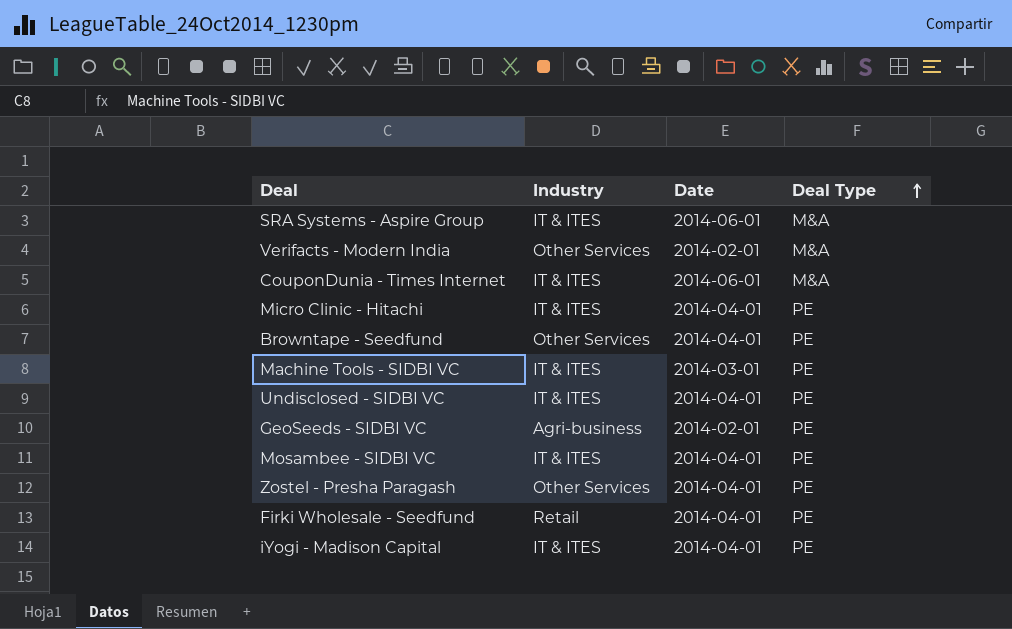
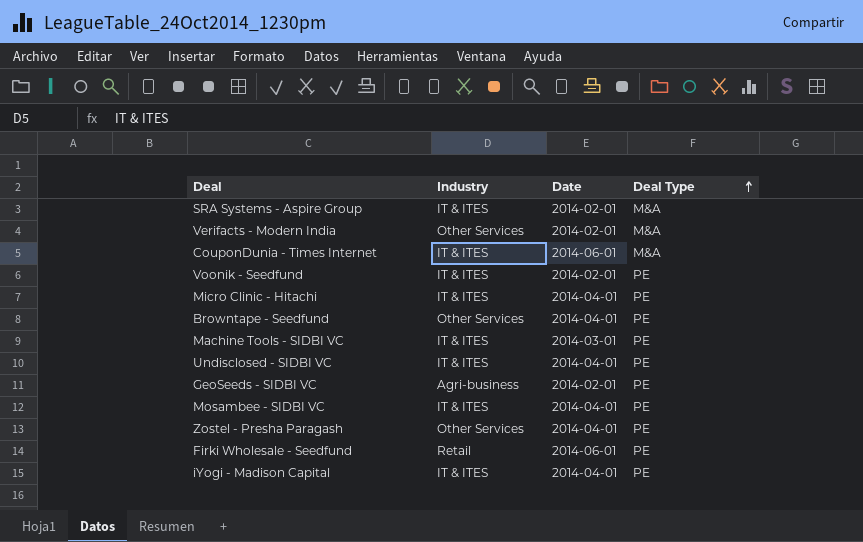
SRA Systems - Aspire Group | Date: 2014-06-01 -> 2014-02-01
row Voonik - Seedfund: none -> IT & ITES | 2014-02-01 | PE
Firki Wholesale - Seedfund | Date: 2014-04-01 -> 2014-06-01

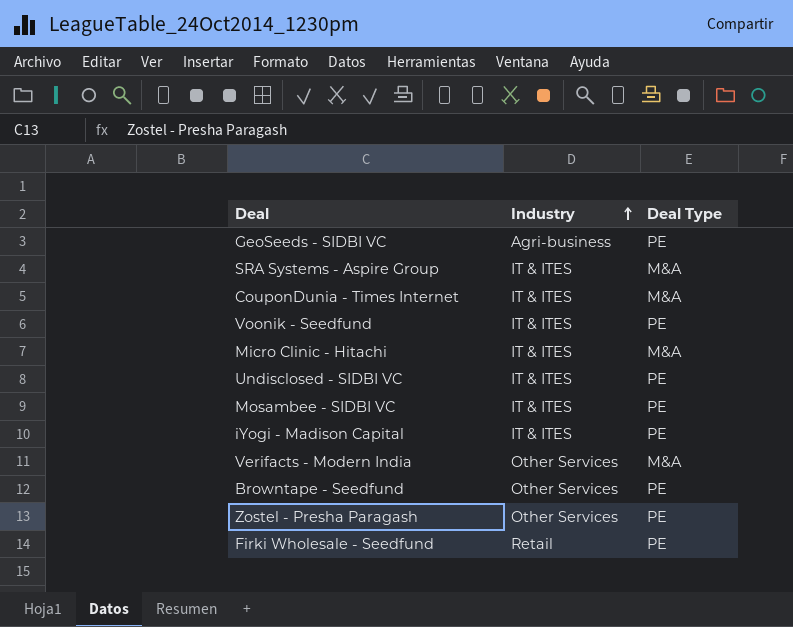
row order: Deal Type ascending -> Industry ascending
column Date | position: 3 -> none
row Machine Tools - SIDBI VC: IT & ITES | 2014-03-01 | PE -> none
Micro Clinic - Hitachi | Deal Type: PE -> M&A

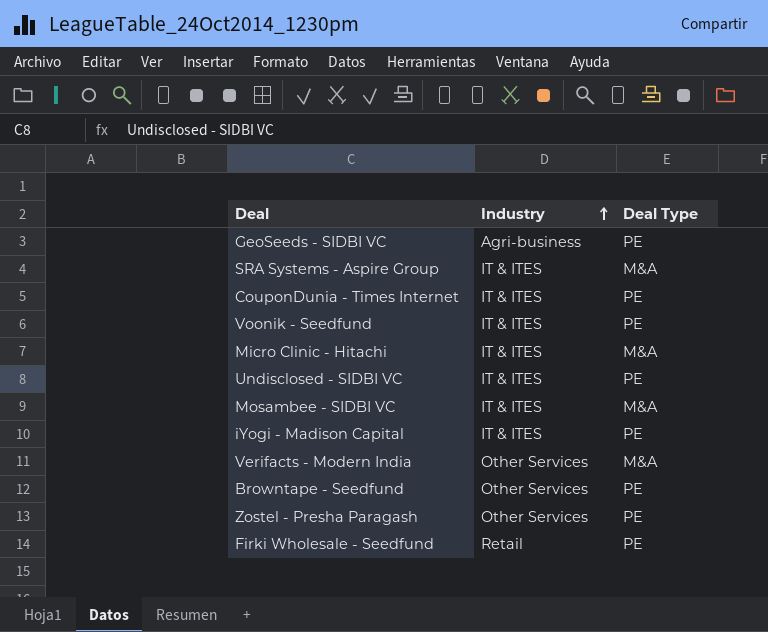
CouponDunia - Times Internet | Deal Type: M&A -> PE
Mosambee - SIDBI VC | Deal Type: PE -> M&A

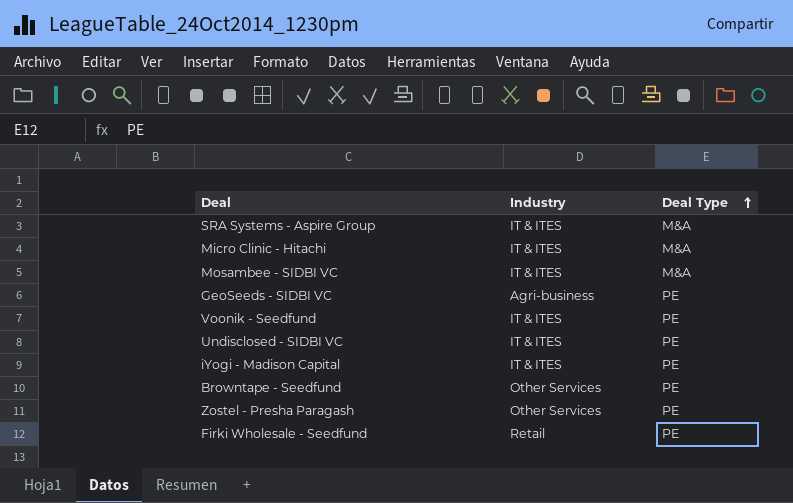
row order: Industry ascending -> Deal Type ascending
row CouponDunia - Times Internet: IT & ITES | PE -> none
row Verifacts - Modern India: Other Services | M&A -> none

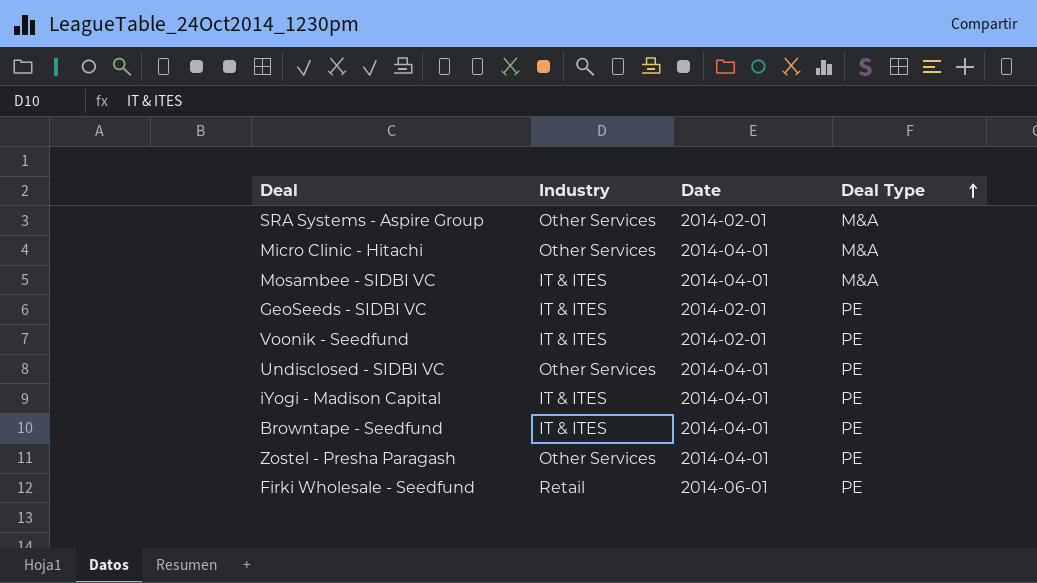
column Date | position: none -> 3
SRA Systems - Aspire Group | Industry: IT & ITES -> Other Services
Micro Clinic - Hitachi | Industry: IT & ITES -> Other Services
GeoSeeds - SIDBI VC | Industry: Agri-business -> IT & ITES
Undisclosed - SIDBI VC | Industry: IT & ITES -> Other Services
Browntape - Seedfund | Industry: Other Services -> IT & ITES

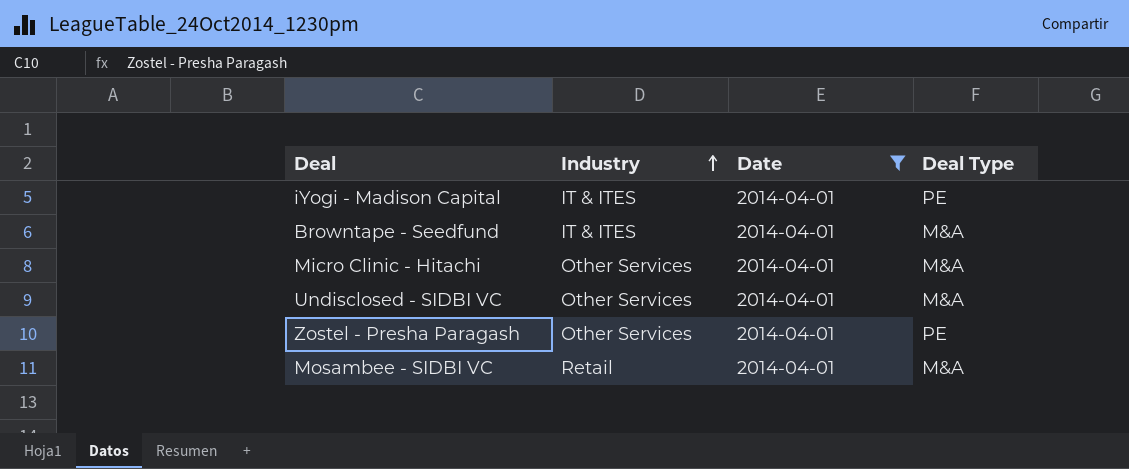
filter: none -> Date = 2014-04-01
row order: Deal Type ascending -> Industry ascending
Browntape - Seedfund | Deal Type: PE -> M&A
Undisclosed - SIDBI VC | Deal Type: PE -> M&A
Mosambee - SIDBI VC | Industry: IT & ITES -> Retail

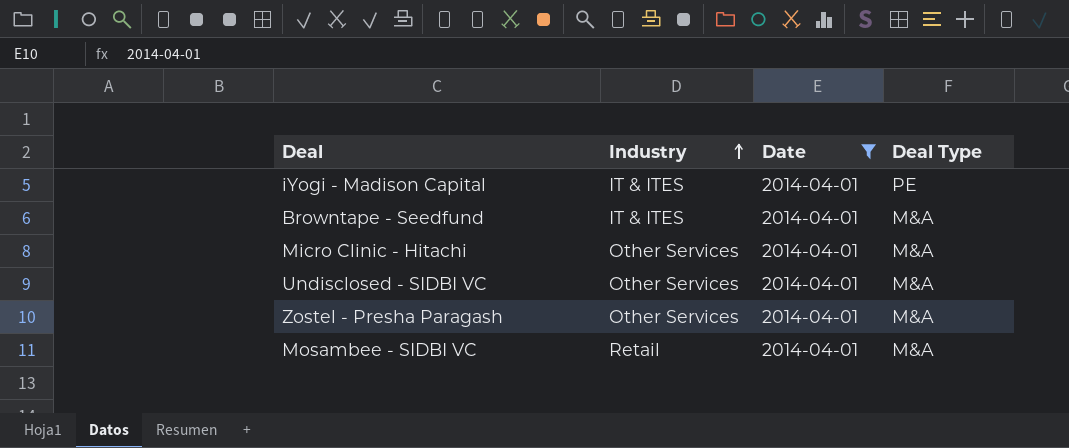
Zostel - Presha Paragash | Deal Type: PE -> M&A

